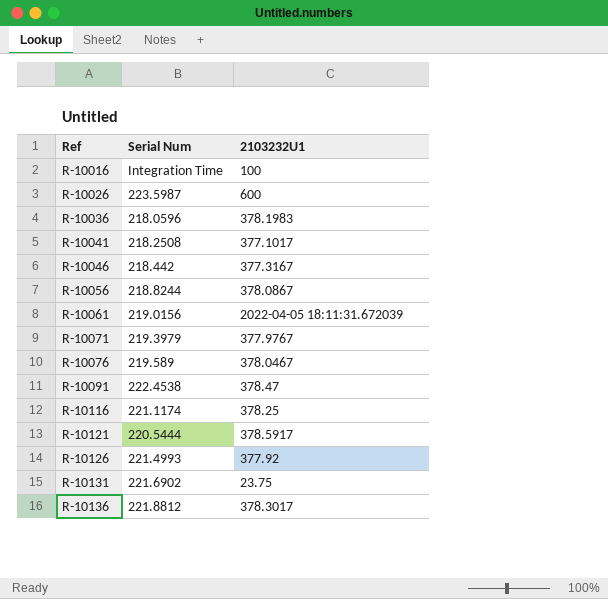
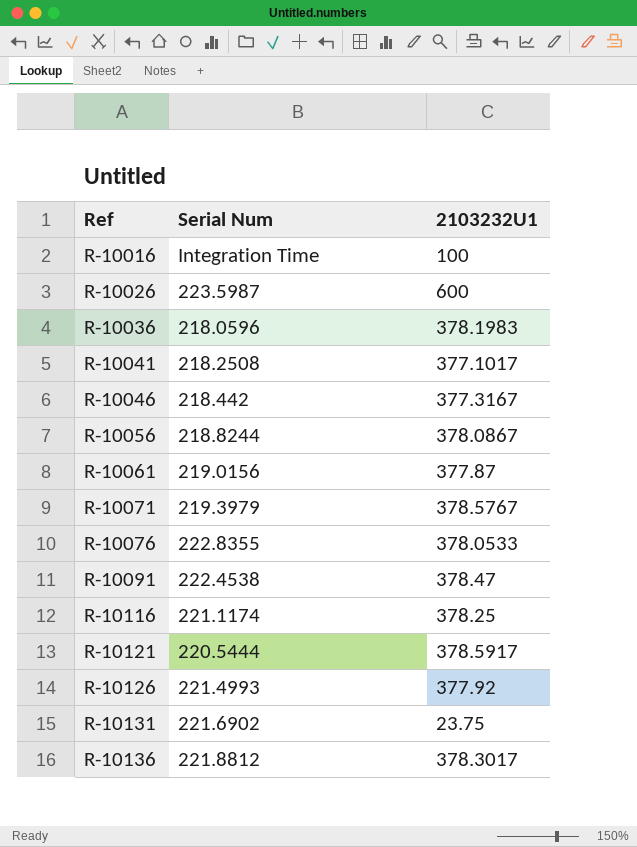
R-10061 | 2103232U1: 2022-04-05 18:11:31.672039 -> 377.87
R-10071 | 2103232U1: 377.9767 -> 378.5767
R-10076 | Serial Num: 219.589 -> 222.8355
R-10076 | 2103232U1: 378.0467 -> 378.0533

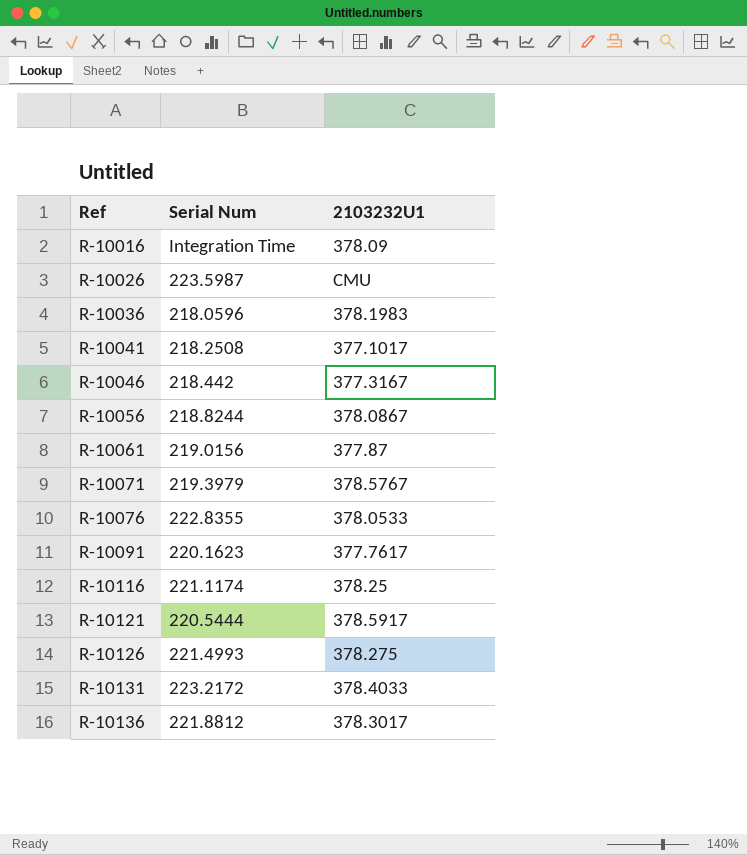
R-10016 | 2103232U1: 100 -> 378.09
R-10026 | 2103232U1: 600 -> CMU
R-10091 | Serial Num: 222.4538 -> 220.1623
R-10091 | 2103232U1: 378.47 -> 377.7617
R-10126 | 2103232U1: 377.92 -> 378.275
R-10131 | Serial Num: 221.6902 -> 223.2172
R-10131 | 2103232U1: 23.75 -> 378.4033

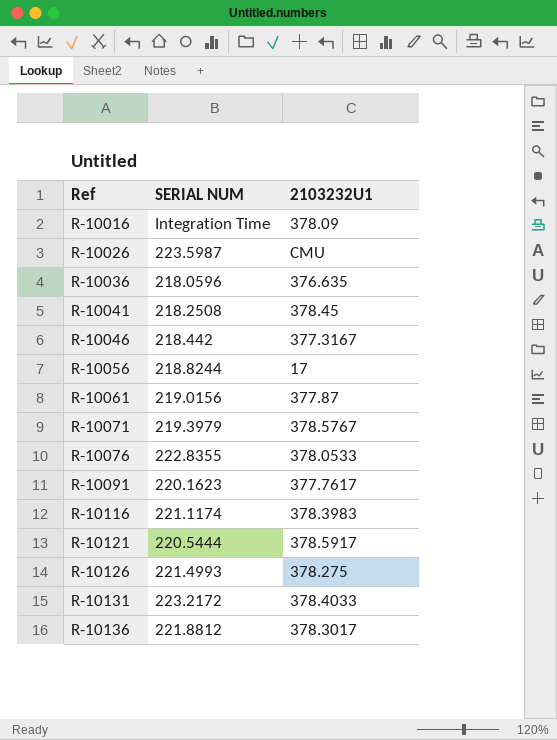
column name: Serial Num -> SERIAL NUM
R-10036 | 2103232U1: 378.1983 -> 376.635
R-10041 | 2103232U1: 377.1017 -> 378.45
R-10056 | 2103232U1: 378.0867 -> 17
R-10116 | 2103232U1: 378.25 -> 378.3983

